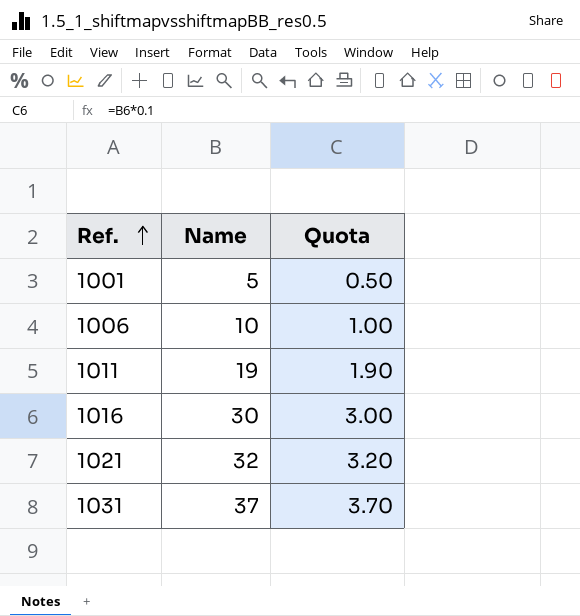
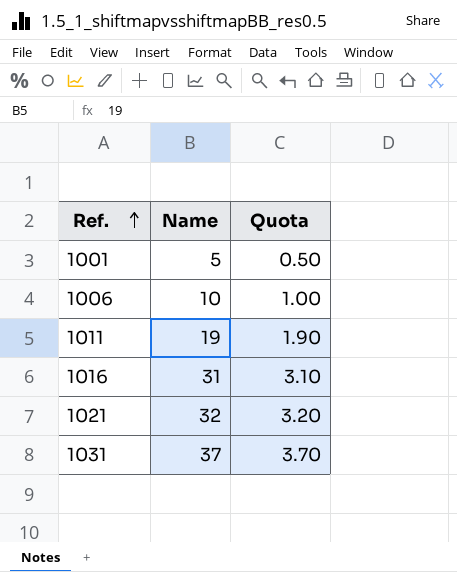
1016 | Name: 30 -> 31
1016 | Quota: 3.00 -> 3.10

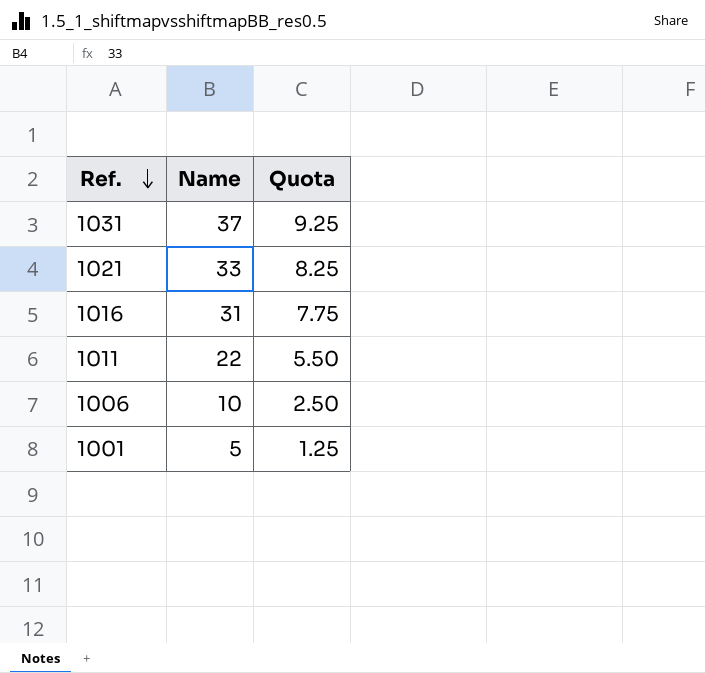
row order: Ref. ascending -> Ref. descending
column Quota | formula: [Name] * 0.1 -> [Name] * 0.25
1021 | Name: 32 -> 33
1011 | Name: 19 -> 22

